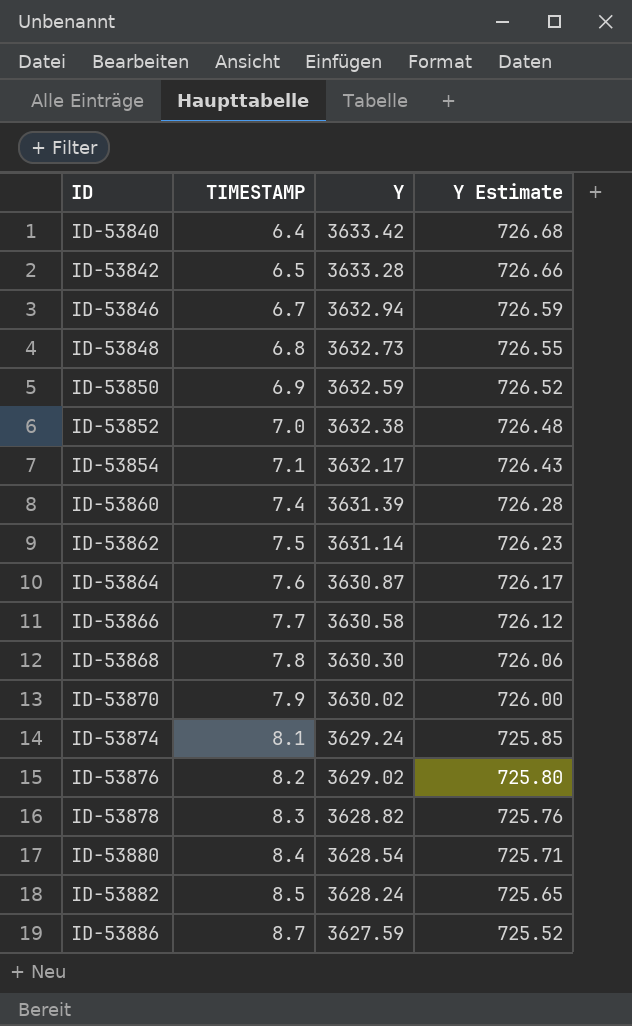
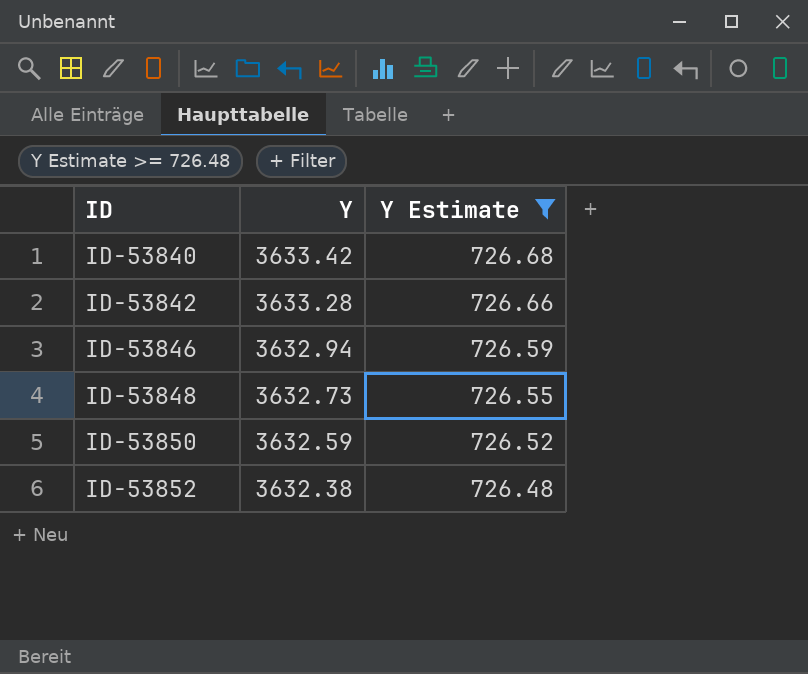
filter: none -> Y Estimate >= 726.48
column TIMESTAMP | position: 2 -> none

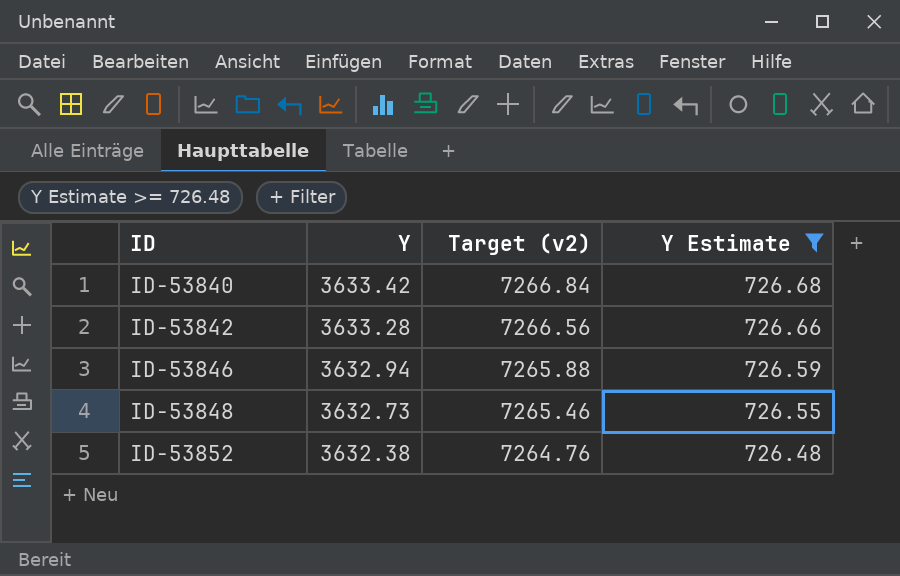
column Target (v2) | formula: none -> [Y] * 2
row ID-53850: 3632.59 | 726.52 -> none

